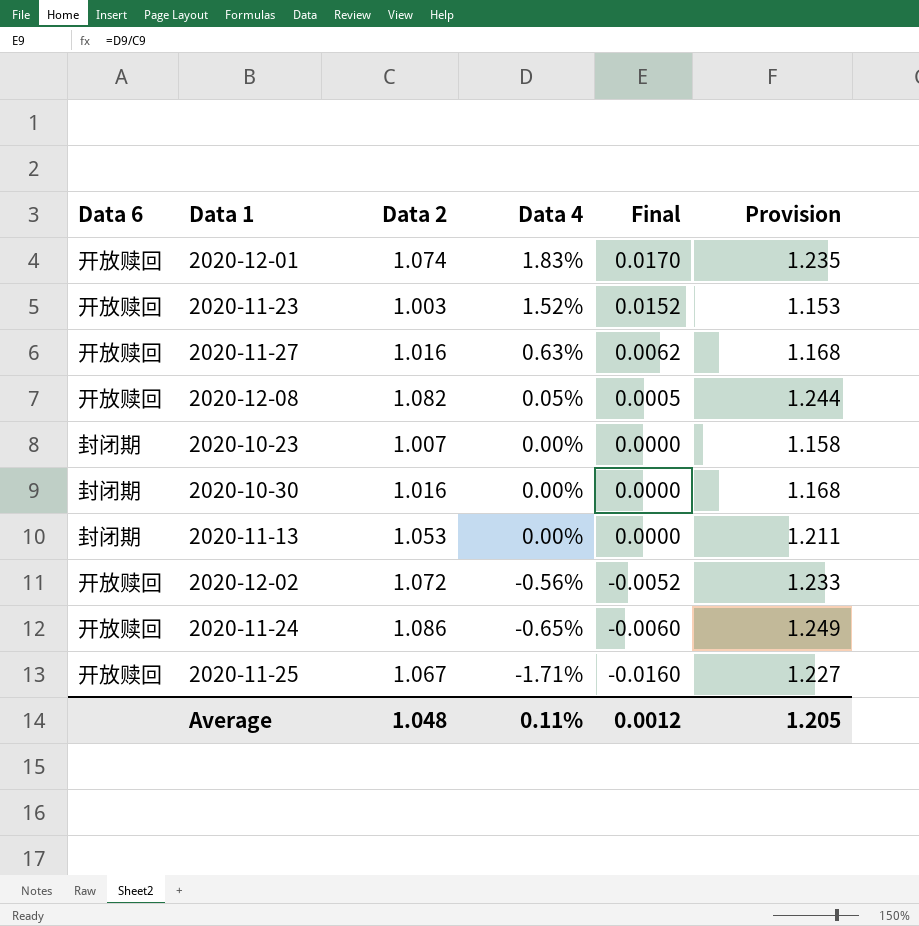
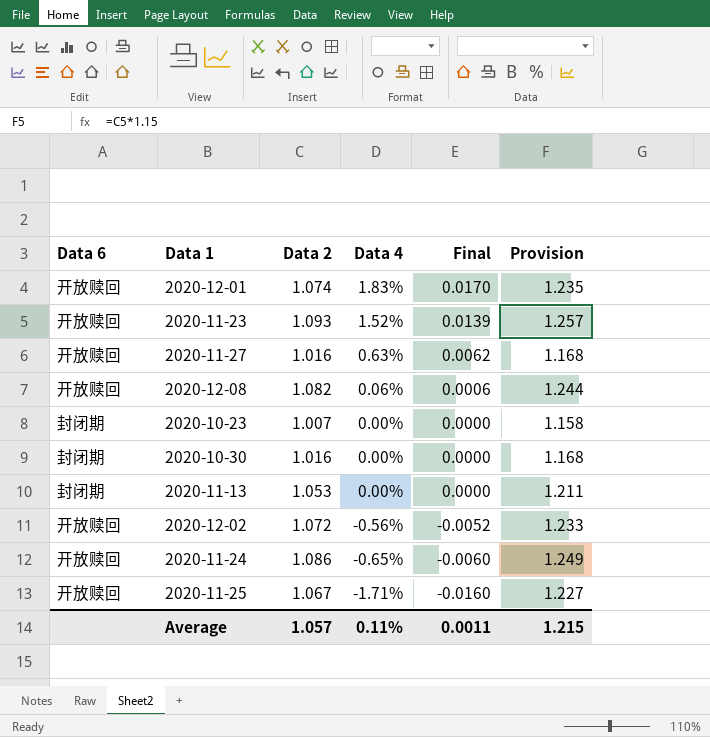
2020-11-23 | Data 2: 1.003 -> 1.093
2020-11-23 | Final: 0.0152 -> 0.0139
2020-11-23 | Provision: 1.153 -> 1.257
2020-12-08 | Data 4: 0.05% -> 0.06%
2020-12-08 | Final: 0.0005 -> 0.0006
Average | Data 2: 1.048 -> 1.057
Average | Final: 0.0012 -> 0.0011
Average | Provision: 1.205 -> 1.215

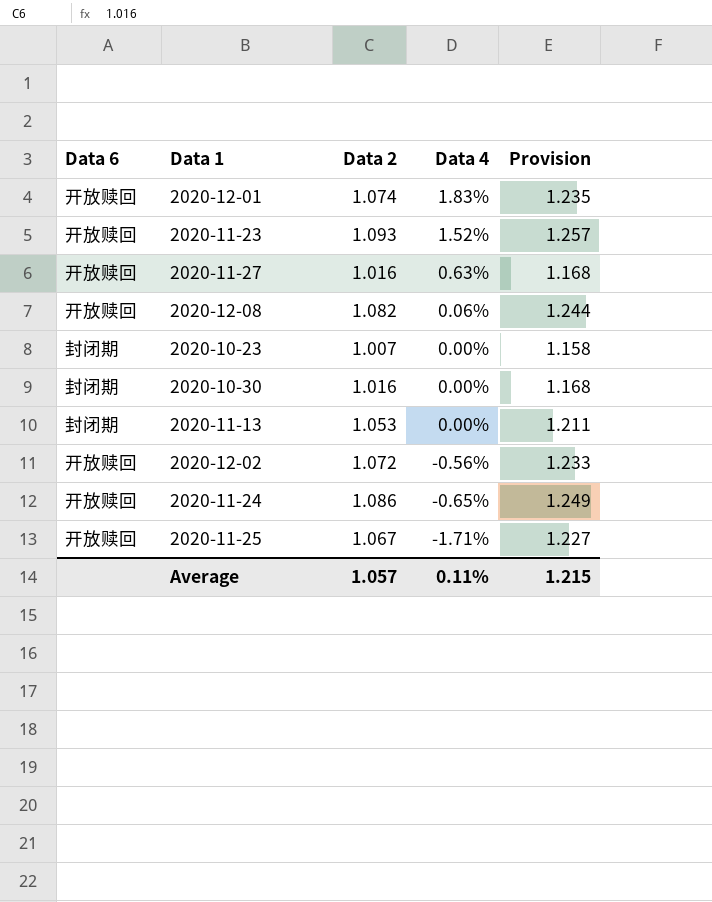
column Final | formula: [Data 4] / [Data 2] -> none

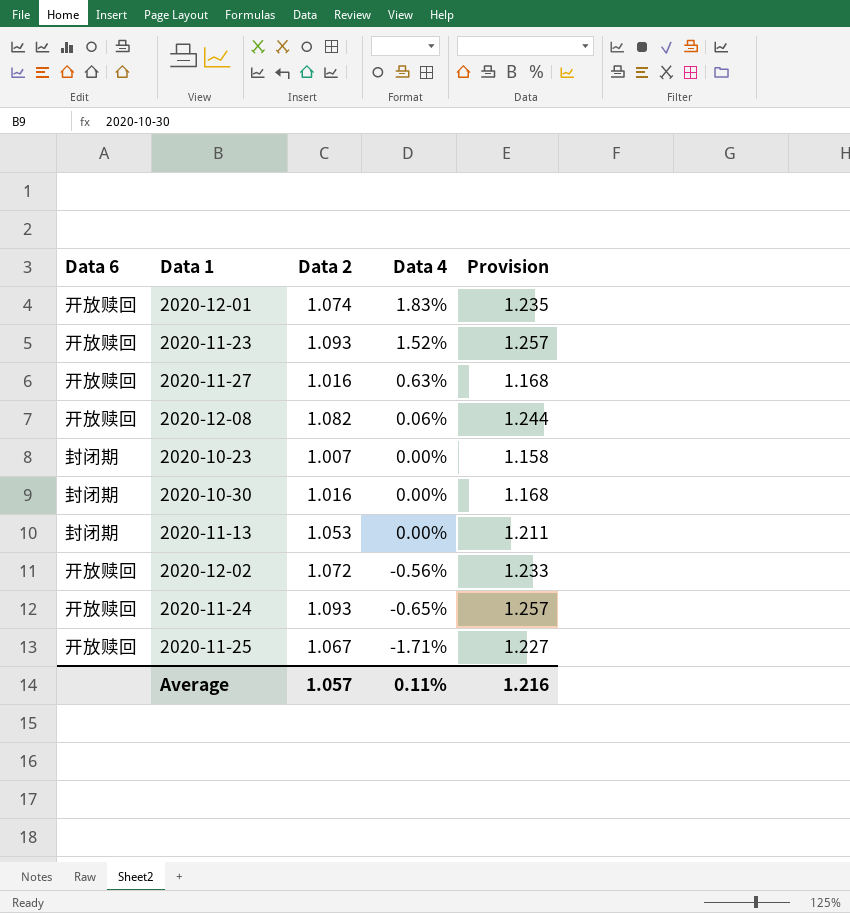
2020-11-24 | Data 2: 1.086 -> 1.093
2020-11-24 | Provision: 1.249 -> 1.257
Average | Provision: 1.215 -> 1.216

